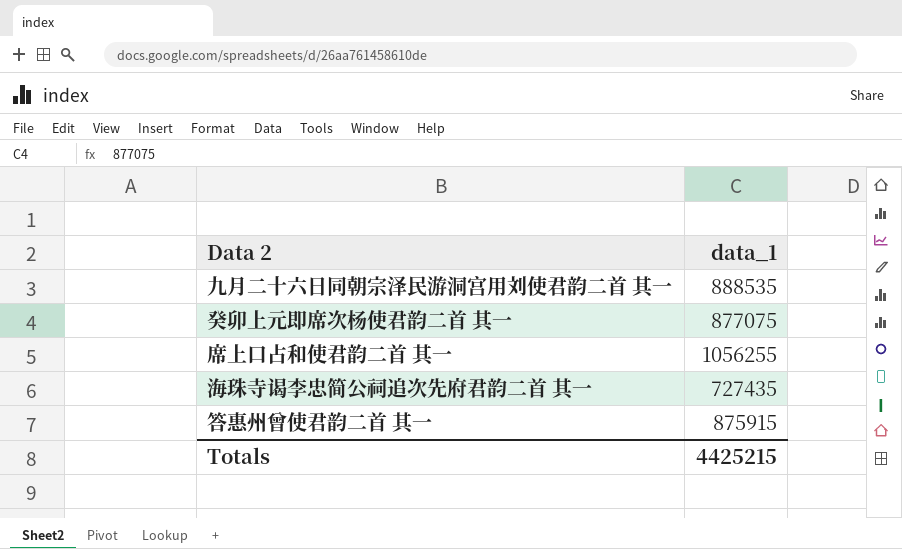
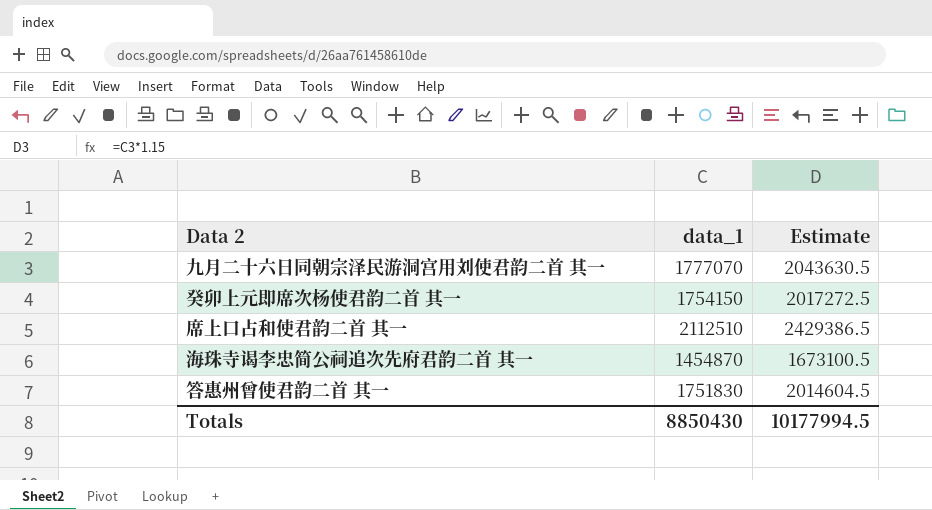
column Estimate | formula: none -> [data_1] * 1.15
九月二十六日同朝宗泽民游洞宫用刘使君韵二首 其一 | data_1: 888535 -> 1777070
癸卯上元即席次杨使君韵二首 其一 | data_1: 877075 -> 1754150
席上口占和使君韵二首 其一 | data_1: 1056255 -> 2112510
海珠寺谒李忠简公祠追次先府君韵二首 其一 | data_1: 727435 -> 1454870
答惠州曾使君韵二首 其一 | data_1: 875915 -> 1751830
Totals | data_1: 4425215 -> 8850430

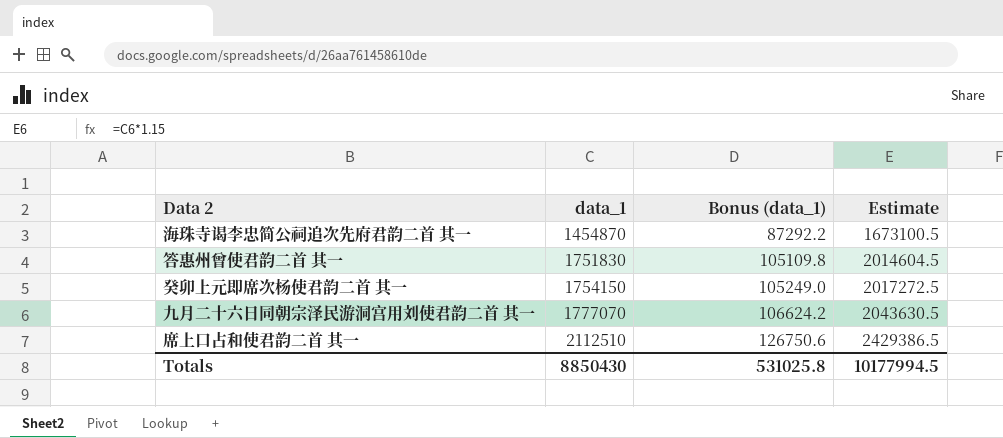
row order: none -> data_1 ascending
column Bonus (data_1) | formula: none -> [data_1] * 0.06

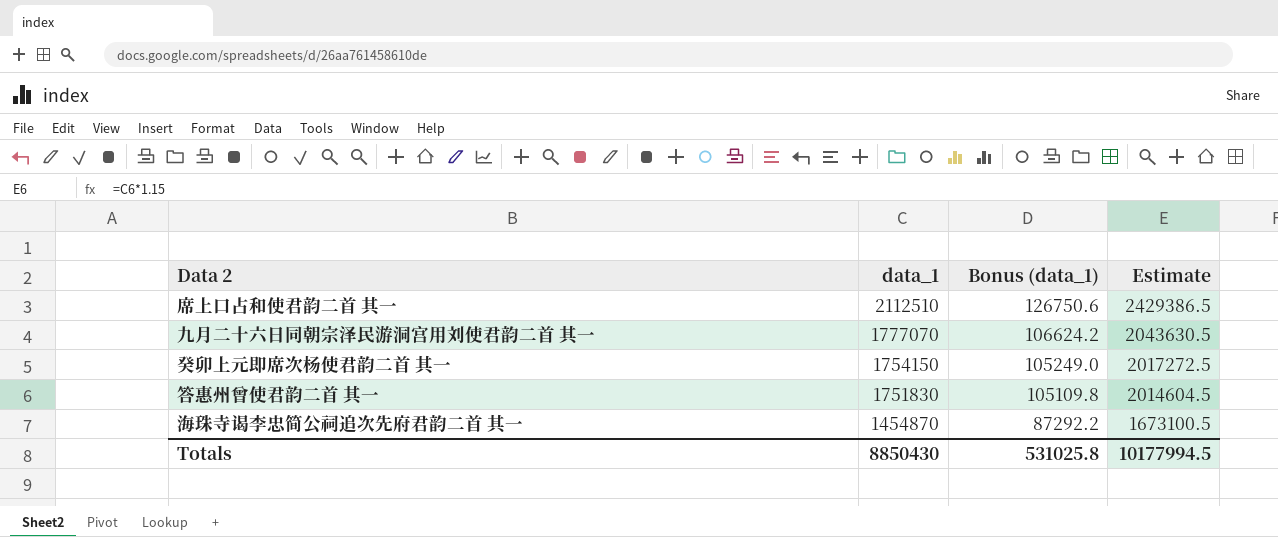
row order: data_1 ascending -> data_1 descending

